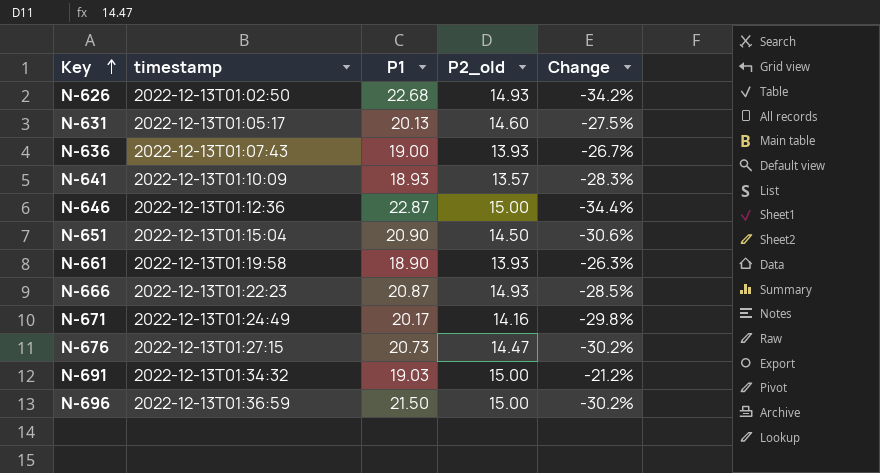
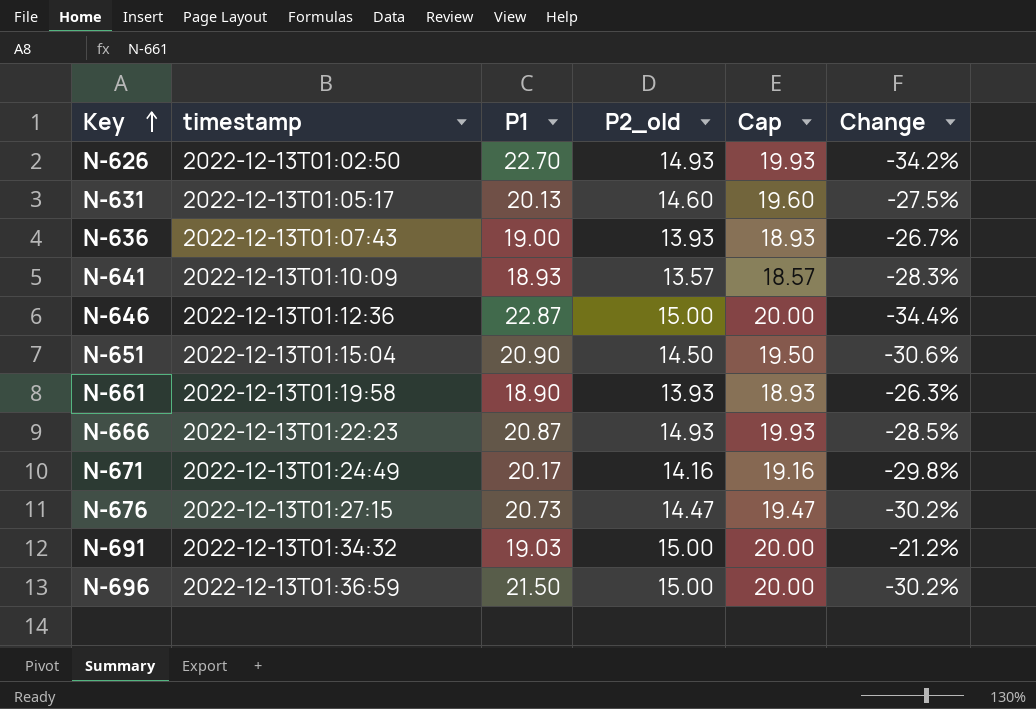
column Cap | formula: none -> [P2_old] + 5
N-626 | P1: 22.68 -> 22.70

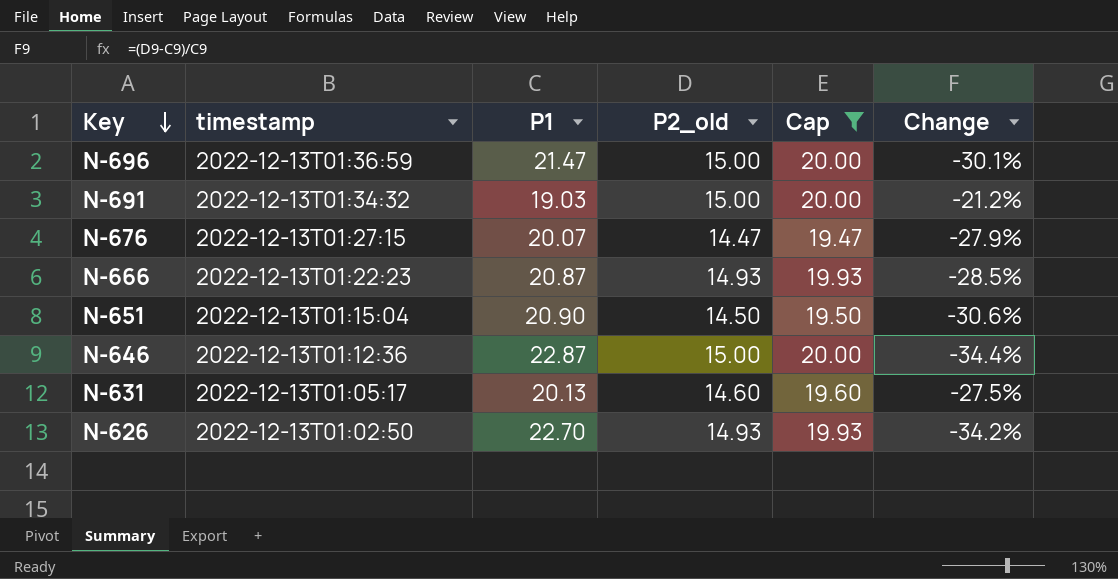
filter: none -> Cap >= 19.47
row order: Key ascending -> Key descending
N-696 | P1: 21.50 -> 21.47
N-696 | Change: -30.2% -> -30.1%
N-676 | P1: 20.73 -> 20.07
N-676 | Change: -30.2% -> -27.9%

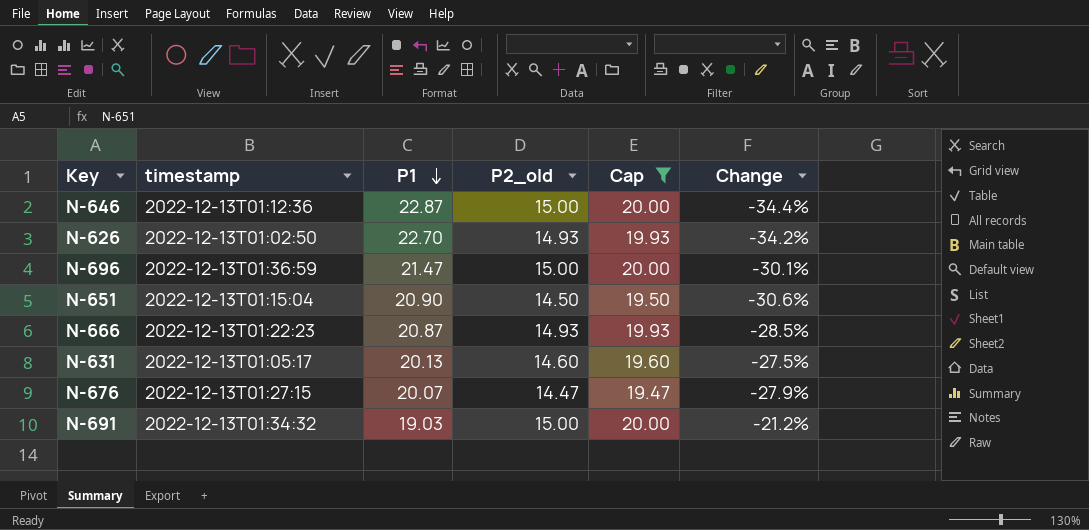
row order: Key descending -> P1 descending

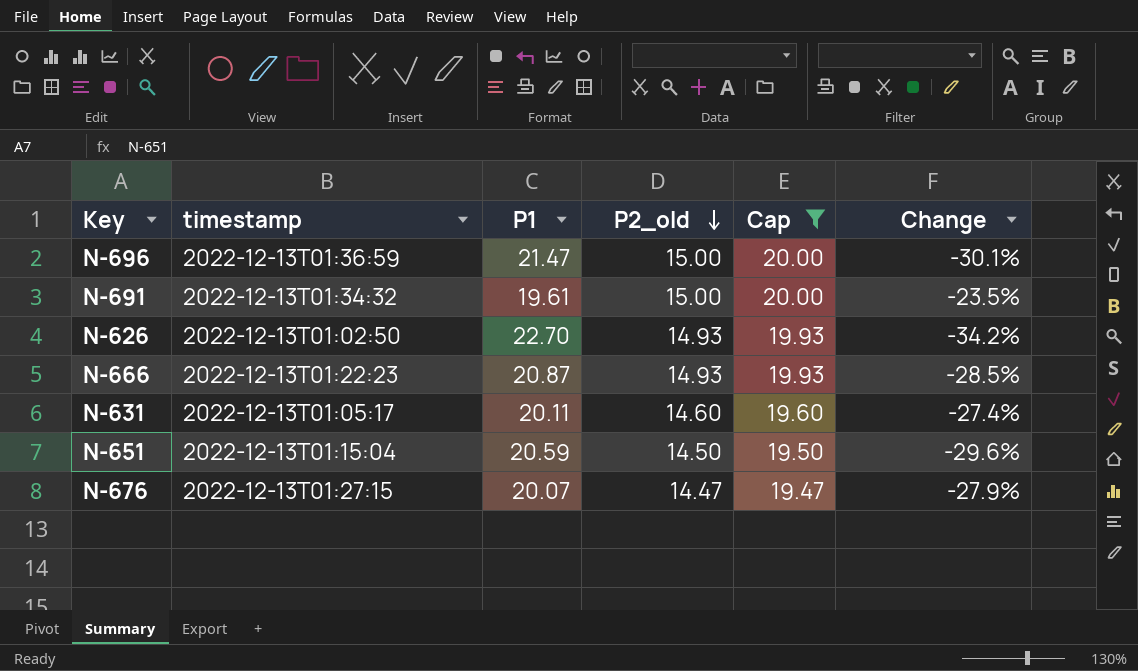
row order: P1 descending -> P2_old descending
row N-646: 2022-12-13T01:12:36 | 22.87 | 15.00 | 20.00 | -34.4% -> none
N-691 | P1: 19.03 -> 19.61
N-691 | Change: -21.2% -> -23.5%
N-631 | P1: 20.13 -> 20.11
N-631 | Change: -27.5% -> -27.4%
N-651 | P1: 20.90 -> 20.59
N-651 | Change: -30.6% -> -29.6%

